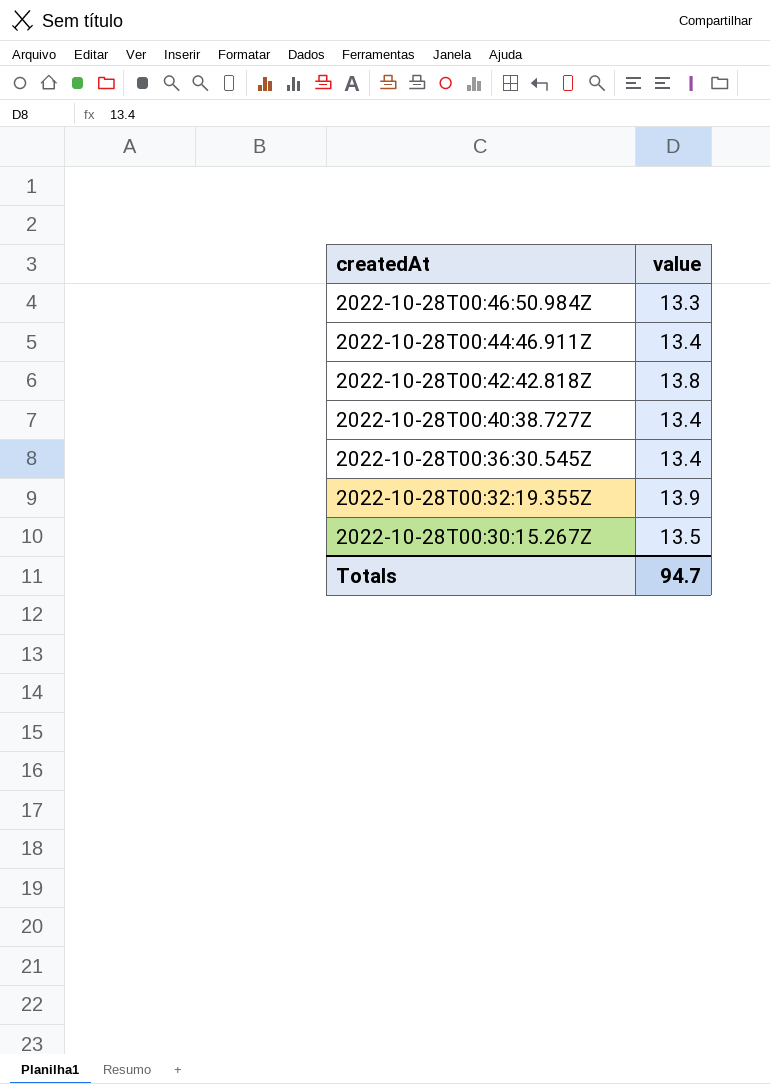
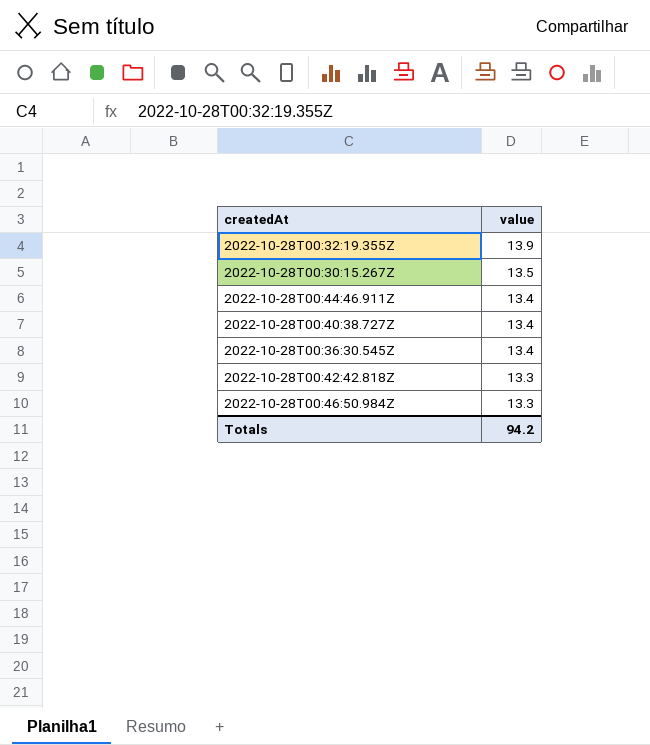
row order: createdAt descending -> value descending
2022-10-28T00:42:42.818Z | value: 13.8 -> 13.3
Totals | value: 94.7 -> 94.2

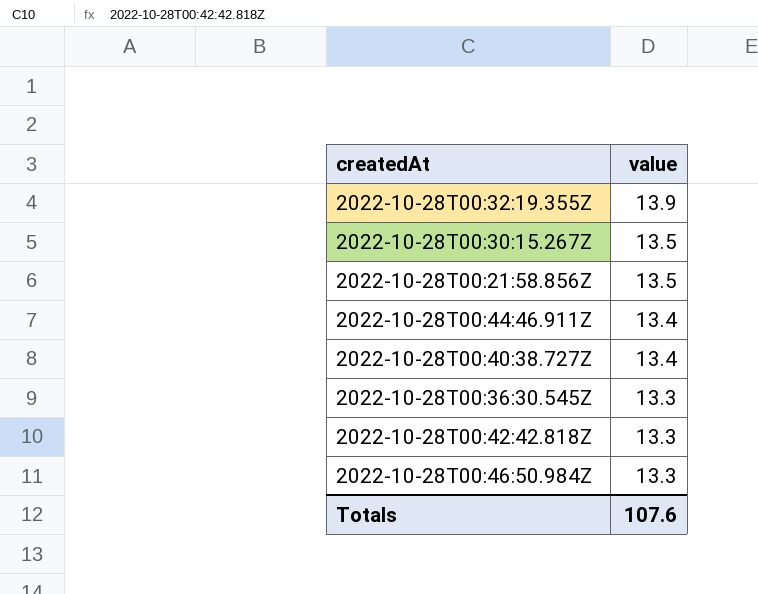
row 2022-10-28T00:21:58.856Z: none -> 13.5
2022-10-28T00:36:30.545Z | value: 13.4 -> 13.3
Totals | value: 94.2 -> 107.6

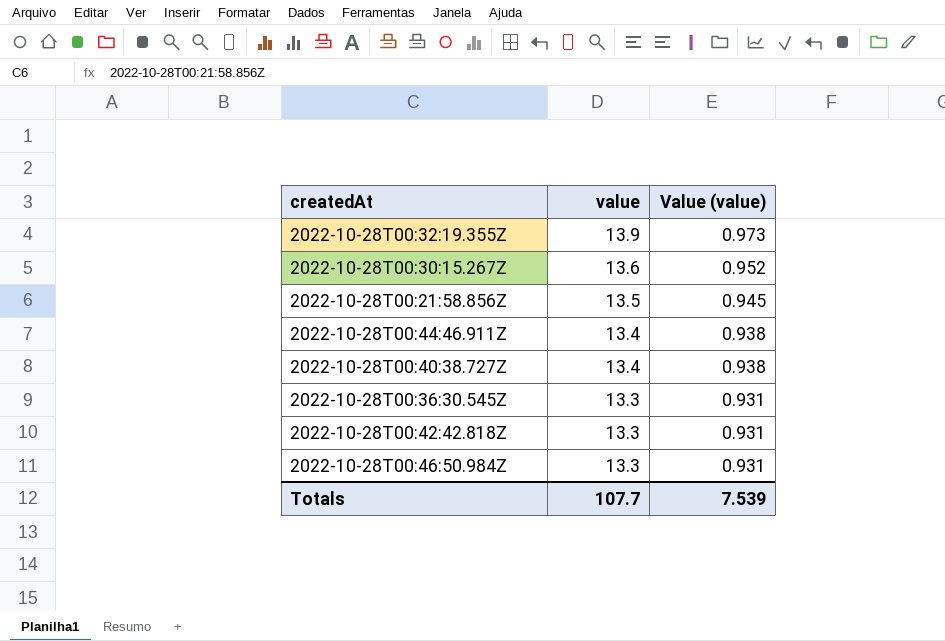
column Value (value) | formula: none -> [value] * 0.07
2022-10-28T00:30:15.267Z | value: 13.5 -> 13.6
Totals | value: 107.6 -> 107.7

